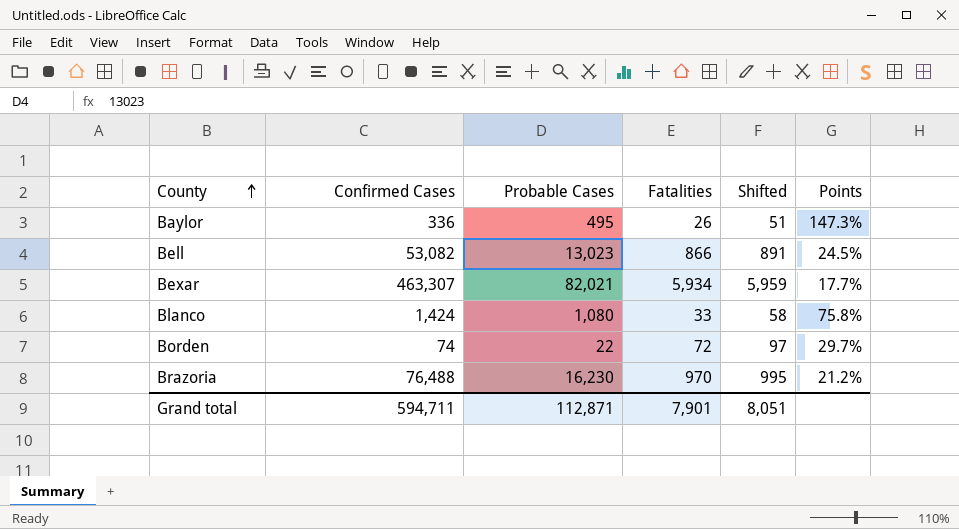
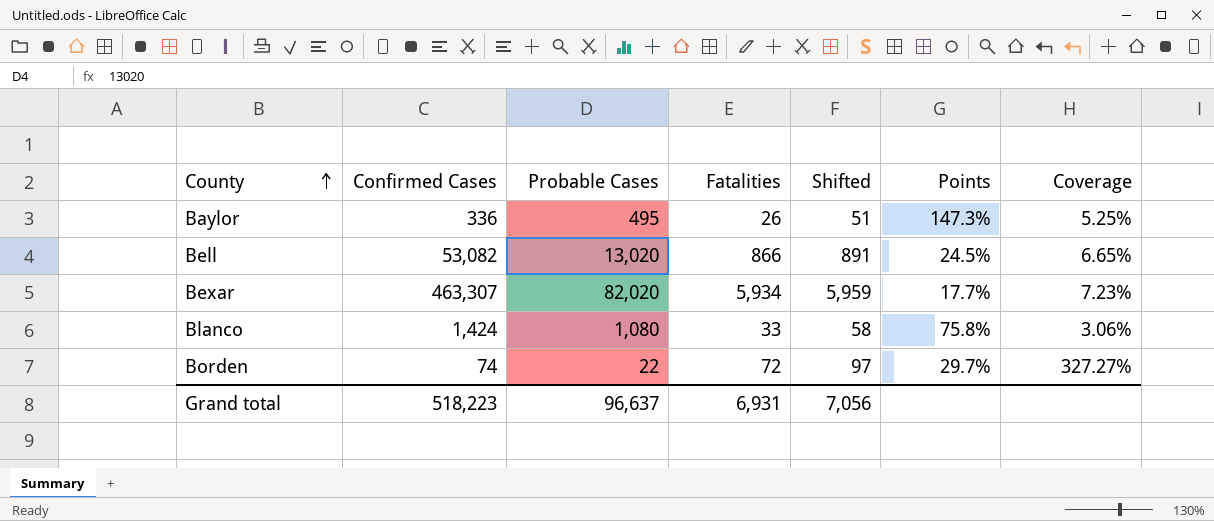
column Coverage | formula: none -> [Fatalities] / [Probable Cases]
row Brazoria: 76,488 | 16,230 | 970 | 995 | 21.2% -> none
Bell | Probable Cases: 13,023 -> 13,020
Bexar | Probable Cases: 82,021 -> 82,020
Grand total | Confirmed Cases: 594,711 -> 518,223
Grand total | Probable Cases: 112,871 -> 96,637
Grand total | Fatalities: 7,901 -> 6,931
Grand total | Shifted: 8,051 -> 7,056

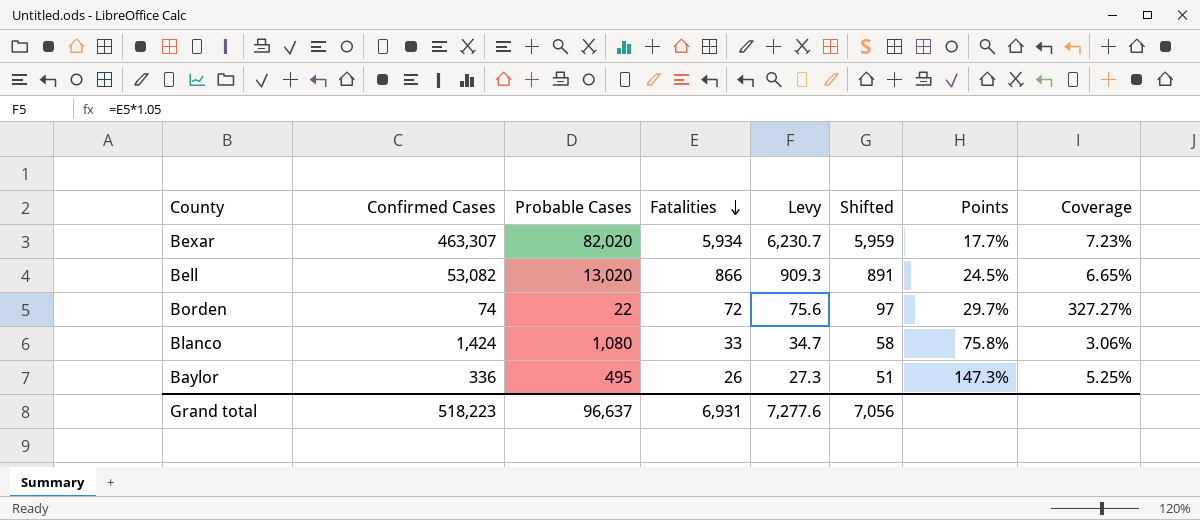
row order: County ascending -> Fatalities descending
column Levy | formula: none -> [Fatalities] * 1.05

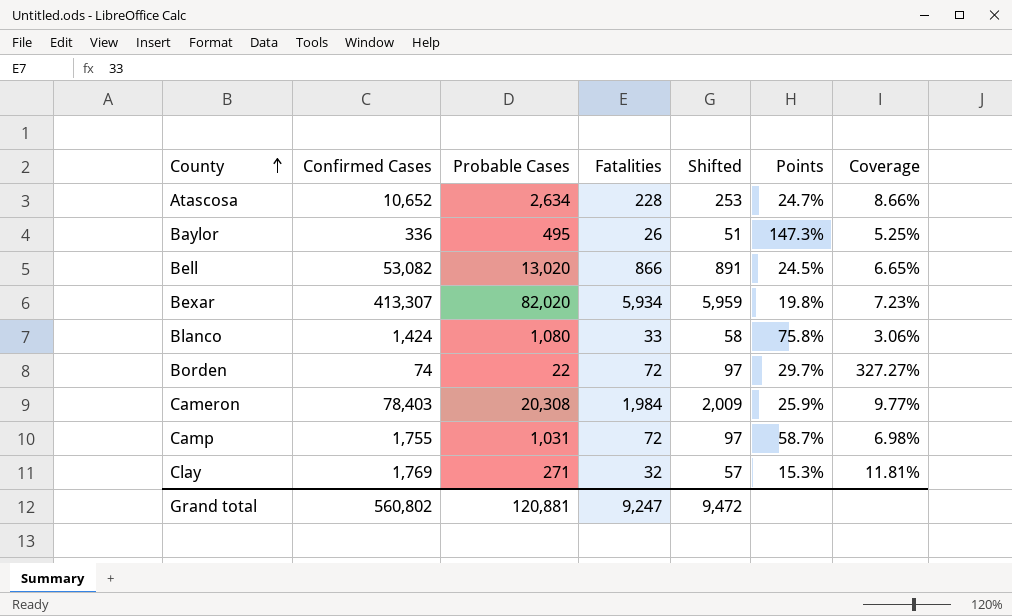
row order: Fatalities descending -> County ascending
column Levy | formula: [Fatalities] * 1.05 -> none
row Atascosa: none -> 10,652 | 2,634 | 228 | 253 | 24.7% | 8.66%
Bexar | Confirmed Cases: 463,307 -> 413,307
Bexar | Points: 17.7% -> 19.8%
row Cameron: none -> 78,403 | 20,308 | 1,984 | 2,009 | 25.9% | 9.77%
row Camp: none -> 1,755 | 1,031 | 72 | 97 | 58.7% | 6.98%
row Clay: none -> 1,769 | 271 | 32 | 57 | 15.3% | 11.81%
Grand total | Confirmed Cases: 518,223 -> 560,802
Grand total | Probable Cases: 96,637 -> 120,881
Grand total | Fatalities: 6,931 -> 9,247
Grand total | Shifted: 7,056 -> 9,472

